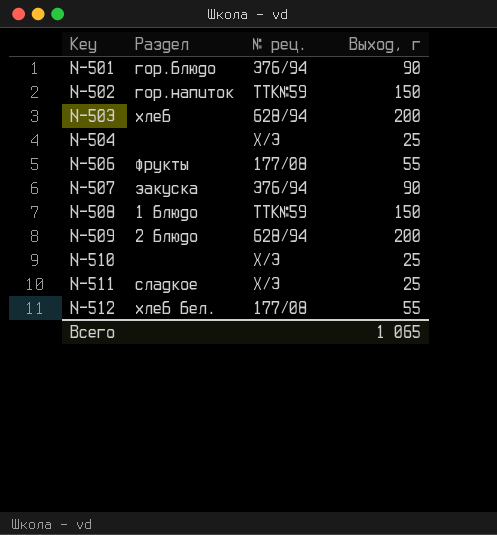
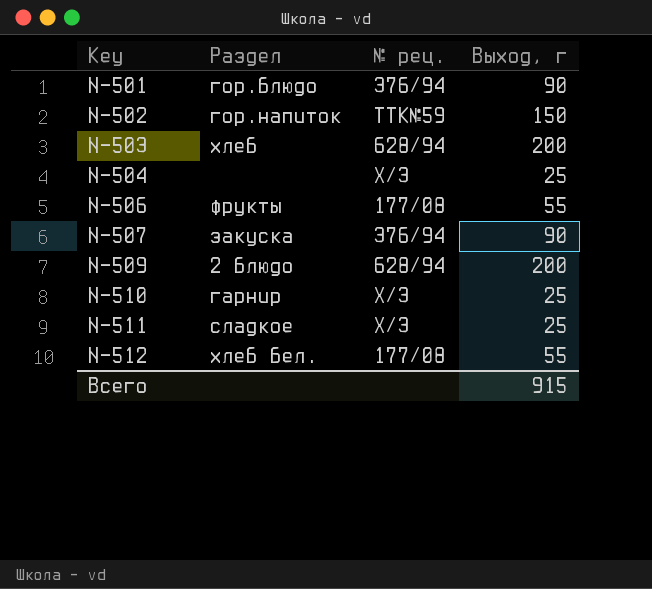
row N-508: 1 блюдо | ТТК№59 | 150 -> none
N-510 | Раздел: none -> гарнир
Всего | Выход, г: 1 065 -> 915

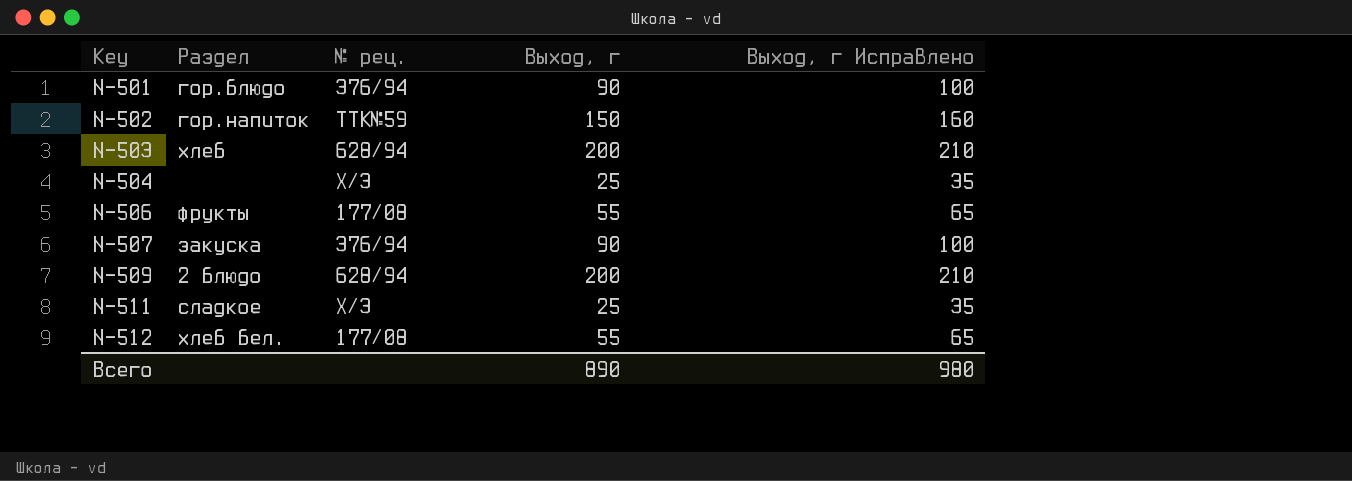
column Выход, г Исправлено | formula: none -> [Выход, г] + 10
row N-510: гарнир | Х/З | 25 -> none
Всего | Выход, г: 915 -> 890

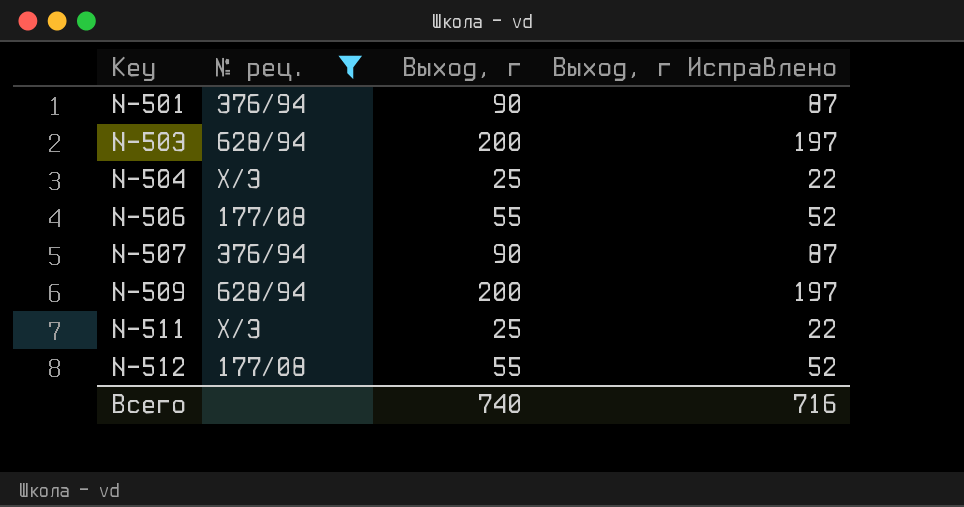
filter: none -> № рец. != ТТК№59
column Раздел | position: 2 -> none
column Выход, г Исправлено | formula: [Выход, г] + 10 -> [Выход, г] - 3
Всего | Выход, г: 890 -> 740
Всего | Выход, г Исправлено: 980 -> 716

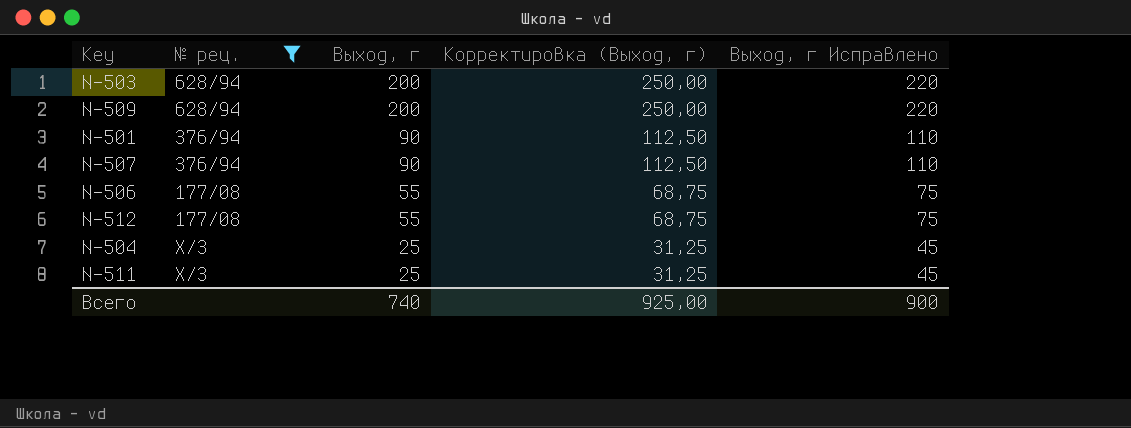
row order: Key ascending -> Выход, г descending
column Корректировка (Выход, г) | formula: none -> [Выход, г] * 1,25
column Выход, г Исправлено | formula: [Выход, г] - 3 -> [Выход, г] + 20
Всего | Выход, г Исправлено: 716 -> 900

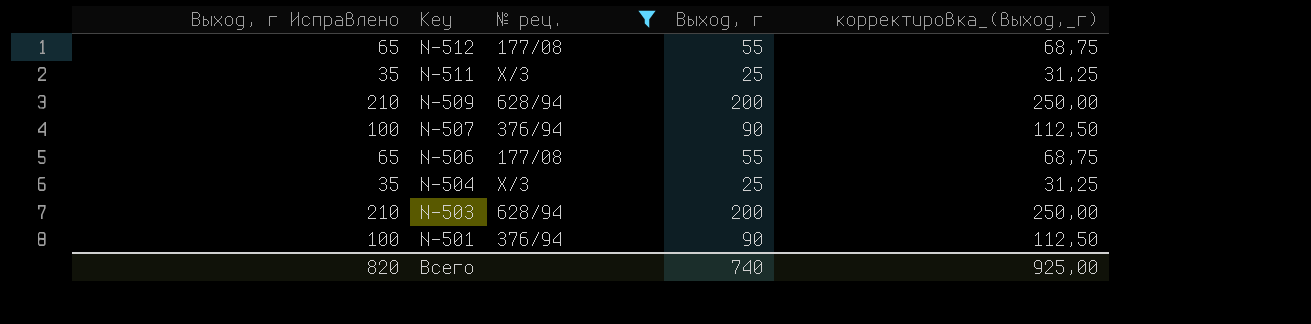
row order: Выход, г descending -> Key descending
column Выход, г Исправлено | formula: [Выход, г] + 20 -> [Выход, г] + 10
column Выход, г Исправлено | position: 5 -> 1
column name: Корректировка (Выход, г) -> корректировка_(выход,_г)
Всего | Выход, г Исправлено: 900 -> 820

